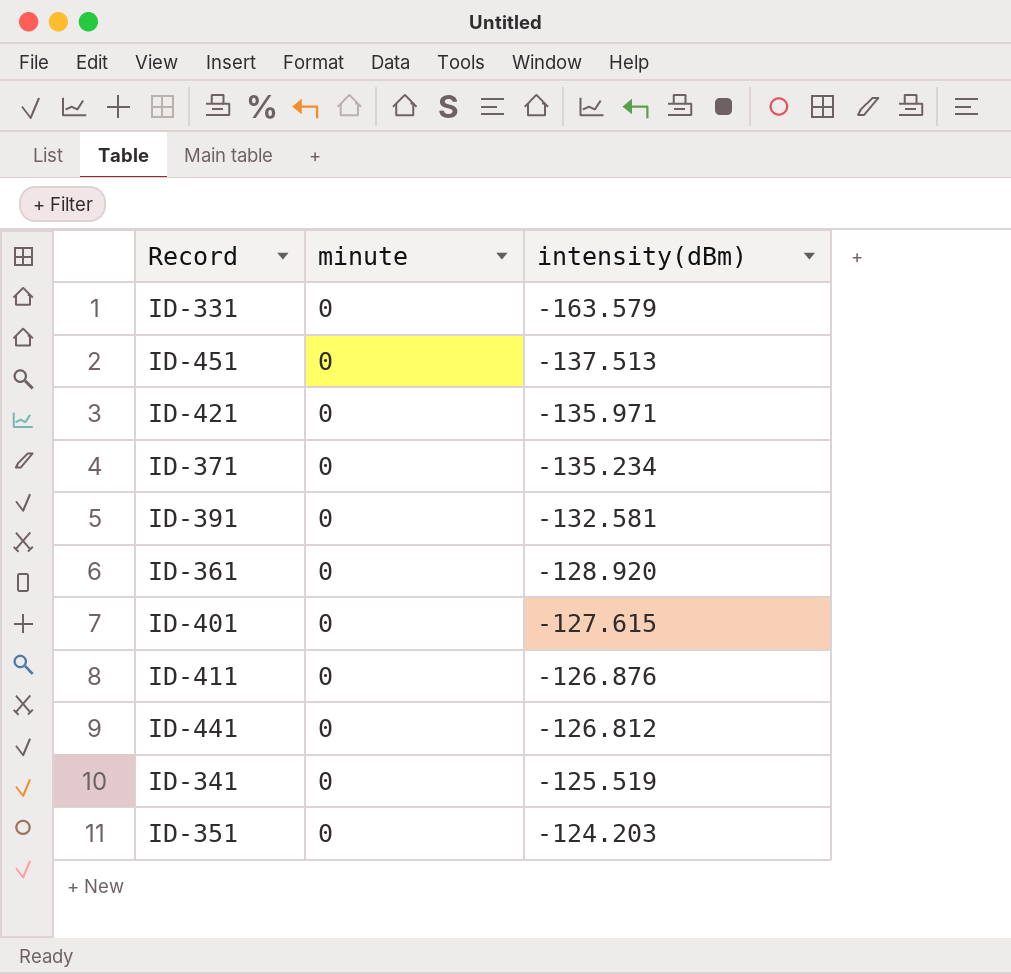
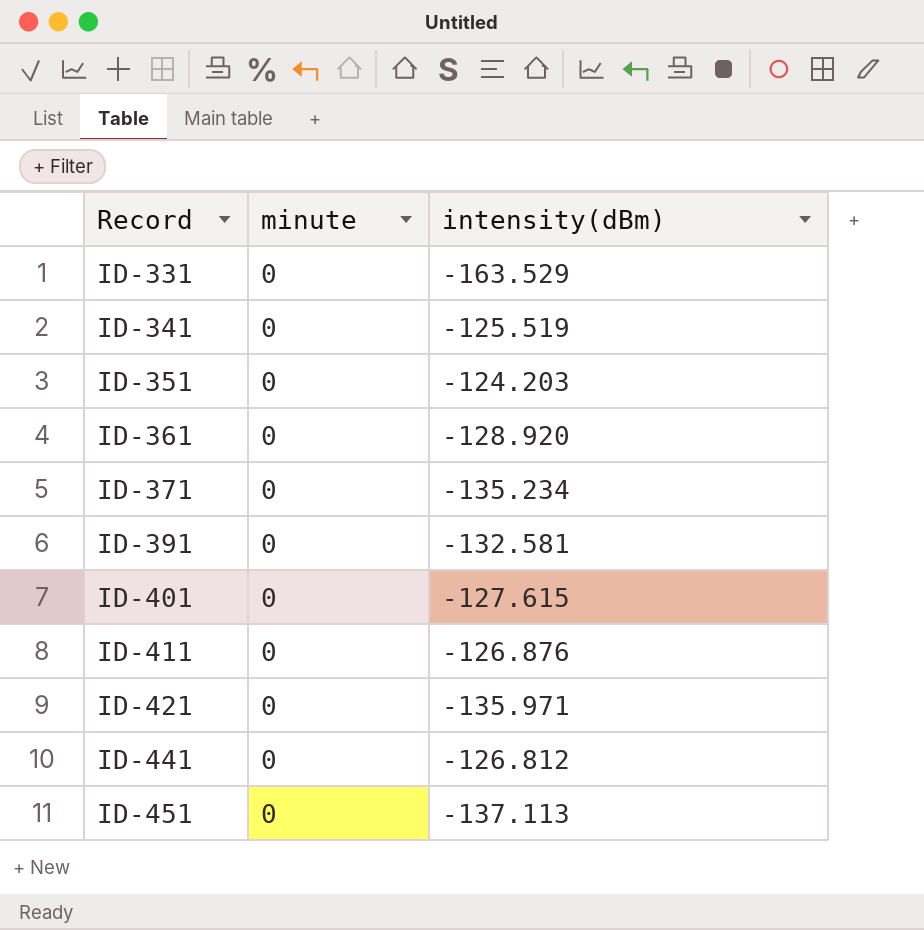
row order: intensity(dBm) ascending -> Record ascending
ID-331 | intensity(dBm): -163.579 -> -163.529
ID-451 | intensity(dBm): -137.513 -> -137.113

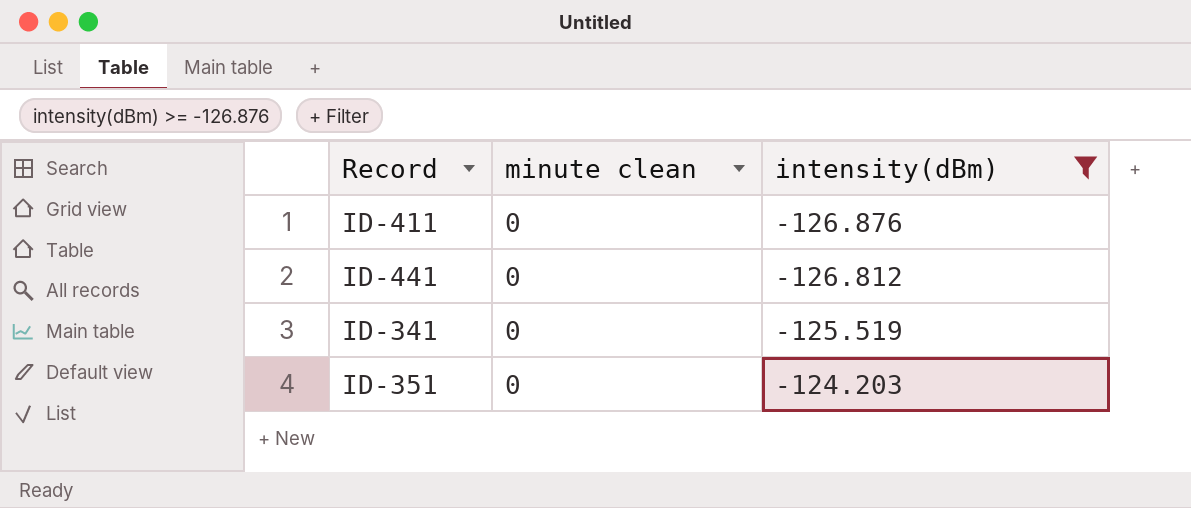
filter: none -> intensity(dBm) >= -126.876
row order: Record ascending -> intensity(dBm) ascending
column name: minute -> minute clean

